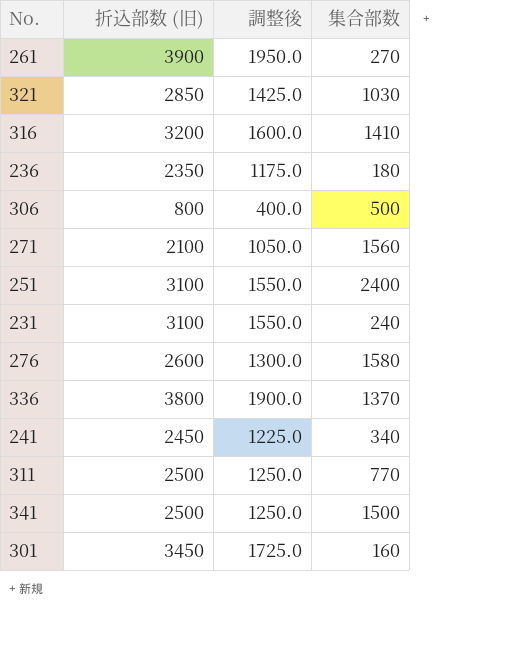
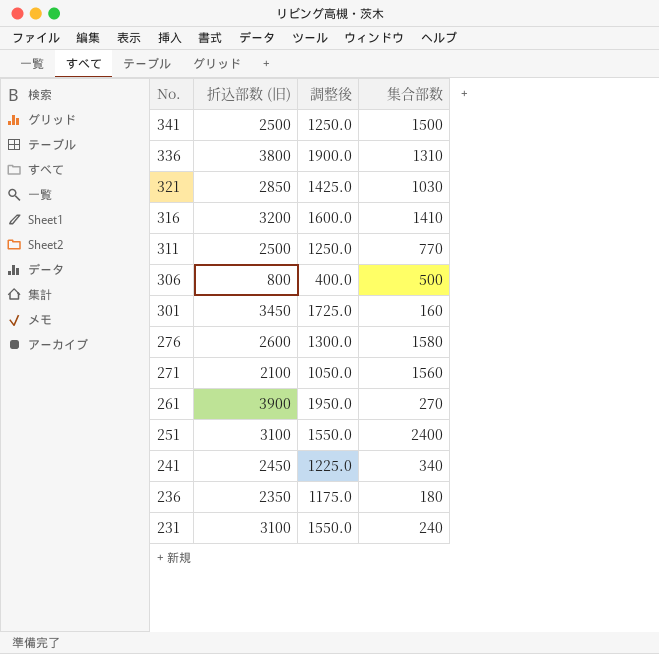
row order: none -> No. descending
336 | 集合部数: 1370 -> 1310

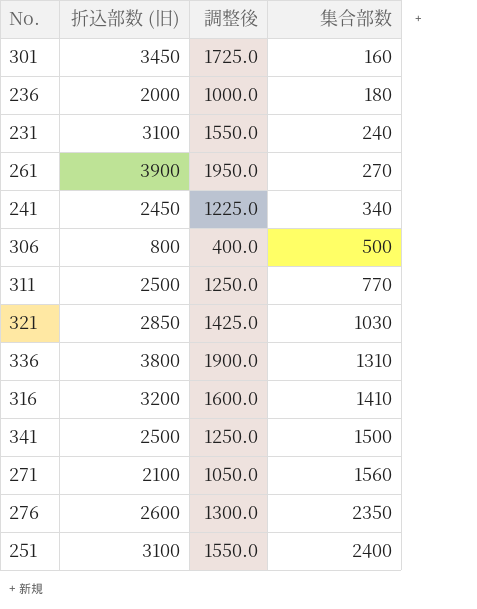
row order: No. descending -> 集合部数 ascending
236 | 折込部数 (旧): 2350 -> 2000
236 | 調整後: 1175.0 -> 1000.0
276 | 集合部数: 1580 -> 2350

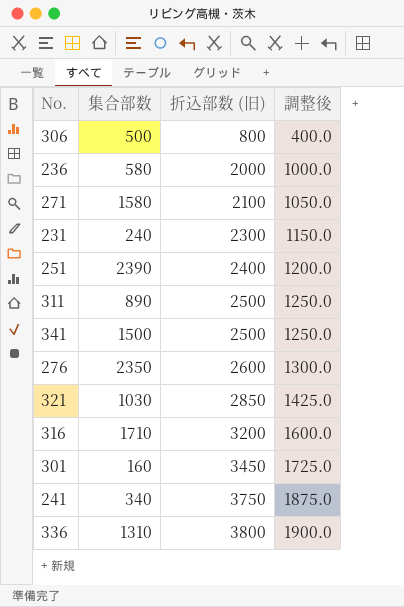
row order: 集合部数 ascending -> 折込部数 (旧) ascending
column 集合部数 | position: 4 -> 2
row 261: 3900 | 1950.0 | 270 -> none
236 | 集合部数: 180 -> 580
271 | 集合部数: 1560 -> 1580
231 | 折込部数 (旧): 3100 -> 2300
231 | 調整後: 1550.0 -> 1150.0
251 | 集合部数: 2400 -> 2390
251 | 折込部数 (旧): 3100 -> 2400
251 | 調整後: 1550.0 -> 1200.0
311 | 集合部数: 770 -> 890
316 | 集合部数: 1410 -> 1710
241 | 折込部数 (旧): 2450 -> 3750
241 | 調整後: 1225.0 -> 1875.0

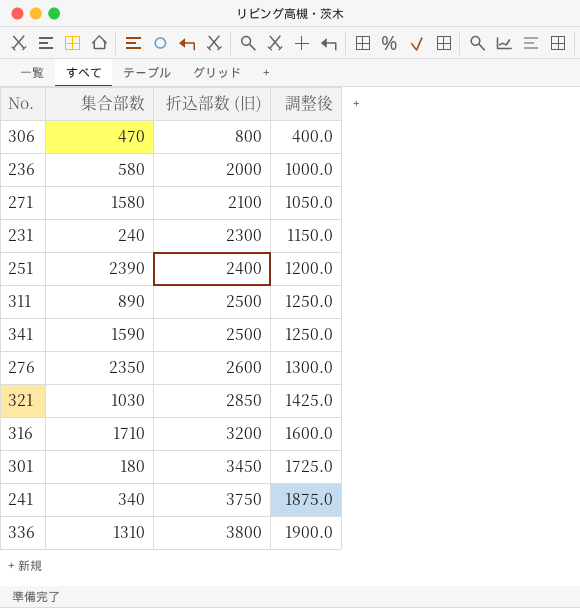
306 | 集合部数: 500 -> 470
341 | 集合部数: 1500 -> 1590
301 | 集合部数: 160 -> 180

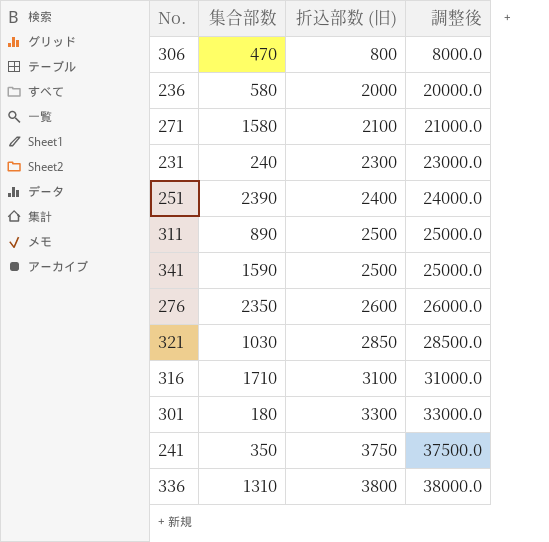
column 調整後 | formula: [折込部数 (旧)] * 0.5 -> [折込部数 (旧)] * 10
316 | 折込部数 (旧): 3200 -> 3100
301 | 折込部数 (旧): 3450 -> 3300
241 | 集合部数: 340 -> 350

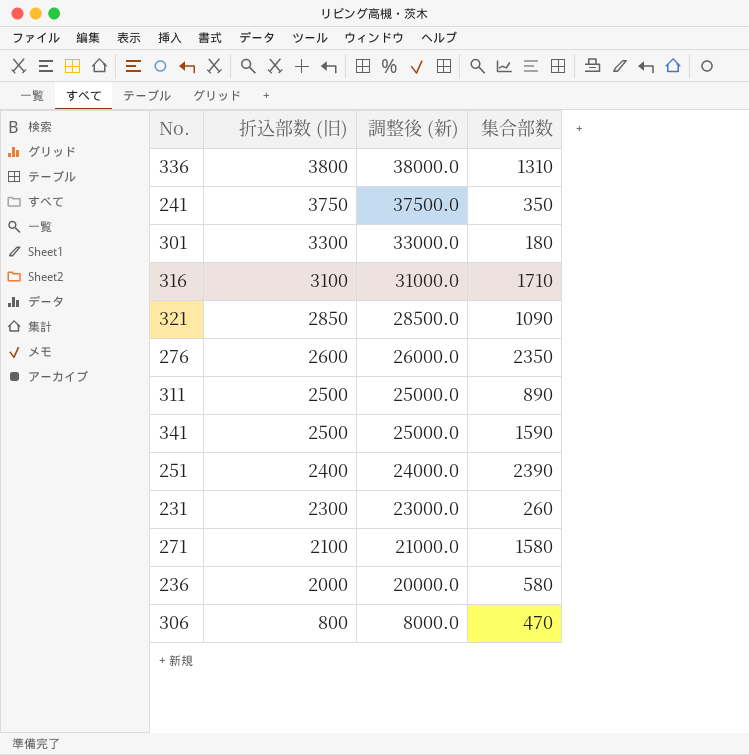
row order: 折込部数 (旧) ascending -> 折込部数 (旧) descending
column name: 調整後 -> 調整後 (新)
column 集合部数 | position: 2 -> 4
321 | 集合部数: 1030 -> 1090
231 | 集合部数: 240 -> 260

